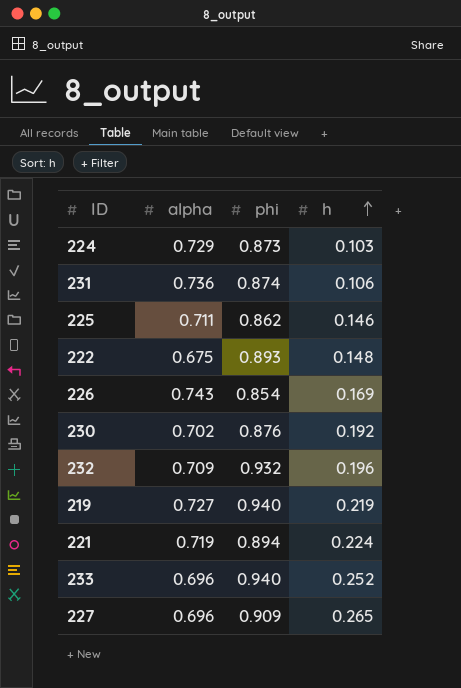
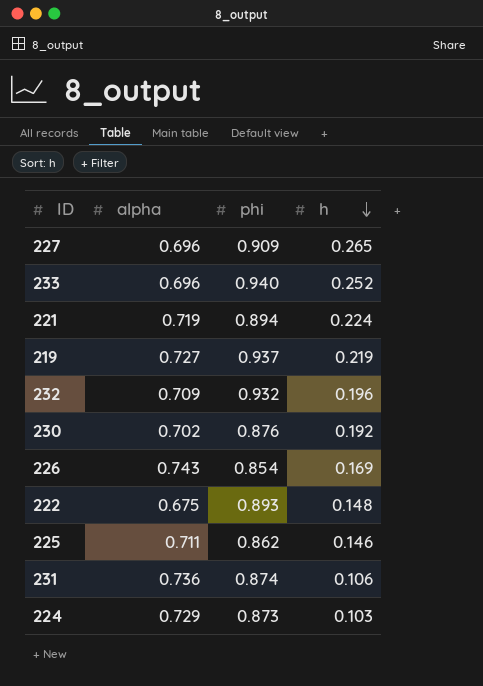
row order: h ascending -> h descending
219 | phi: 0.940 -> 0.937

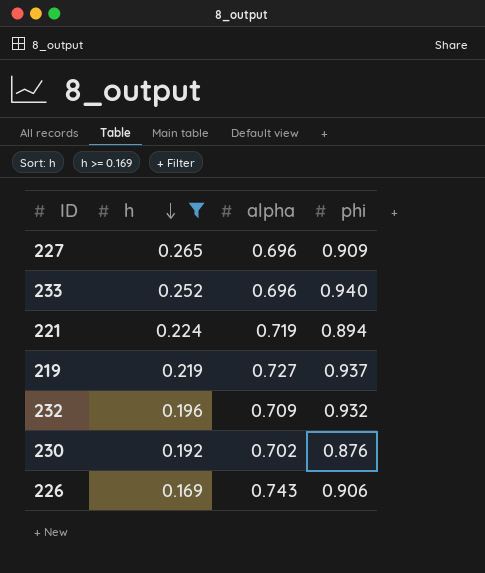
filter: none -> h >= 0.169
column h | position: 4 -> 2
226 | phi: 0.854 -> 0.906

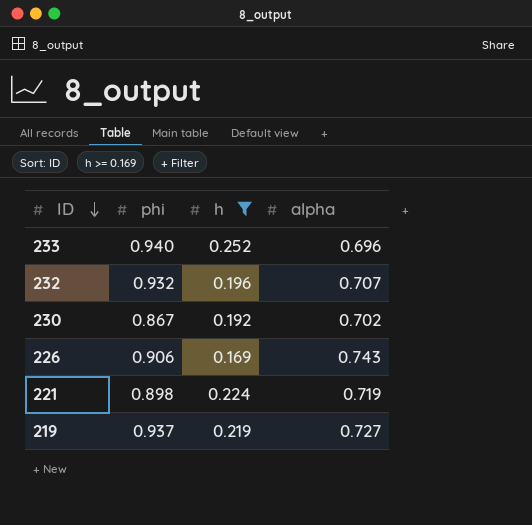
row order: h descending -> ID descending
column phi | position: 4 -> 2
row 227: 0.265 | 0.696 | 0.909 -> none
232 | alpha: 0.709 -> 0.707
230 | phi: 0.876 -> 0.867
221 | phi: 0.894 -> 0.898

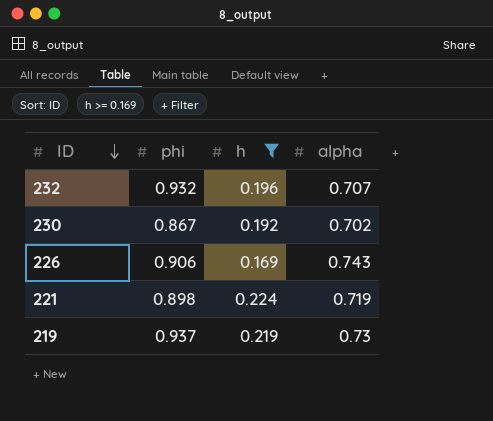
row 233: 0.940 | 0.252 | 0.696 -> none
219 | alpha: 0.727 -> 0.73

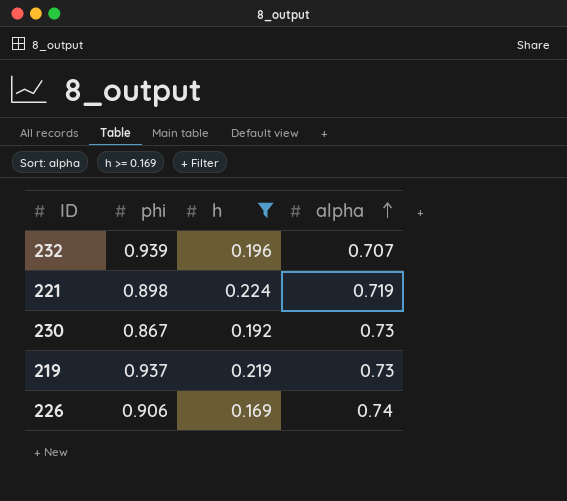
row order: ID descending -> alpha ascending
232 | phi: 0.932 -> 0.939
230 | alpha: 0.702 -> 0.73
226 | alpha: 0.743 -> 0.74

